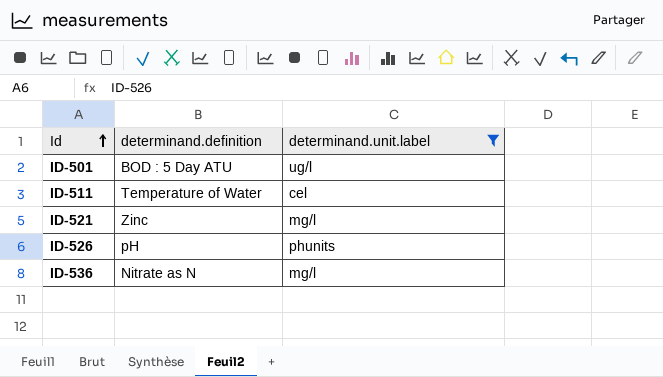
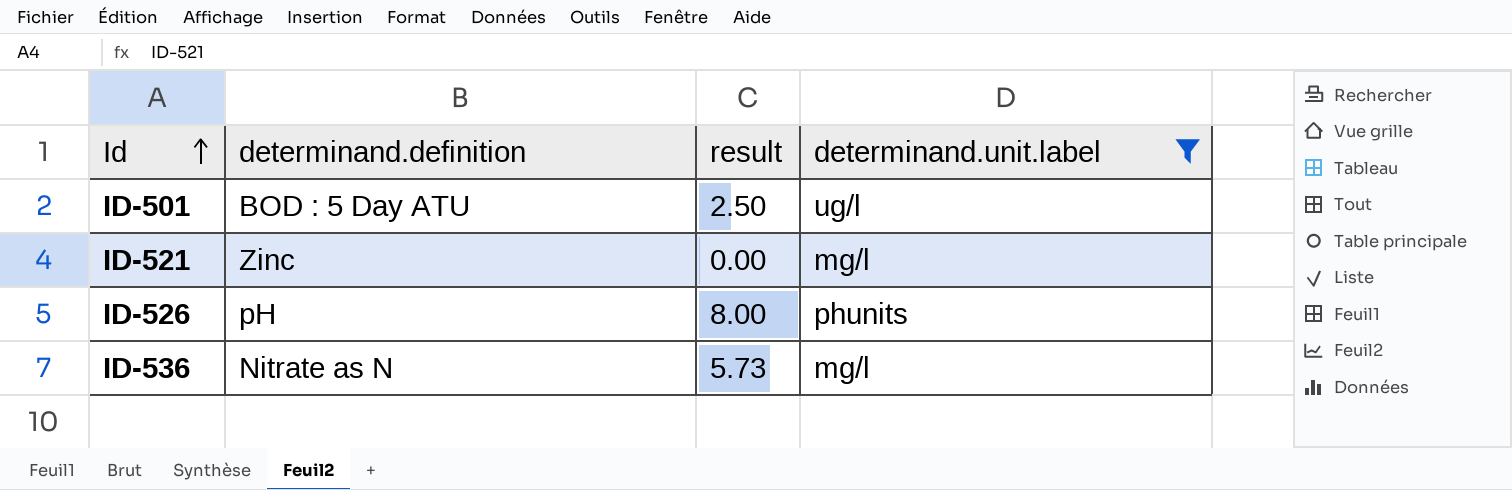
column result | position: none -> 3
row ID-511: Temperature of Water | cel -> none

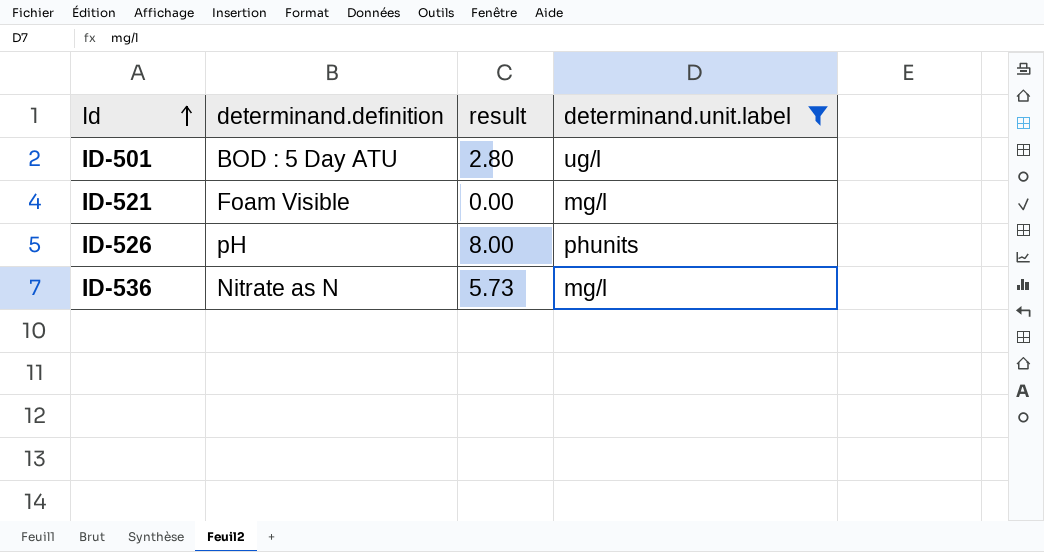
ID-501 | result: 2.50 -> 2.80
ID-521 | determinand.definition: Zinc -> Foam Visible

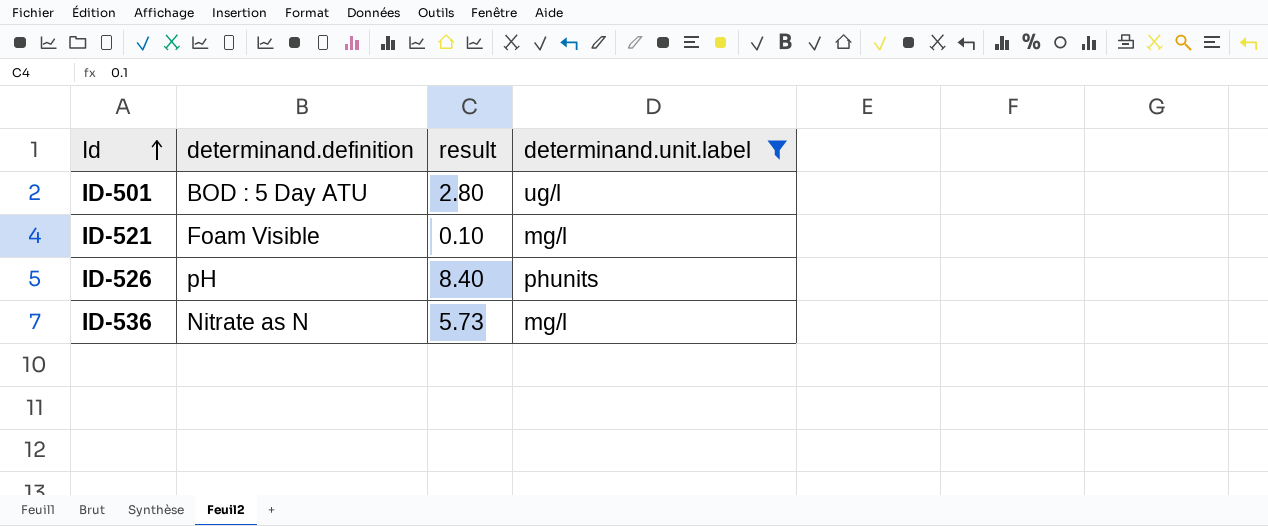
ID-521 | result: 0.00 -> 0.10
ID-526 | result: 8.00 -> 8.40

